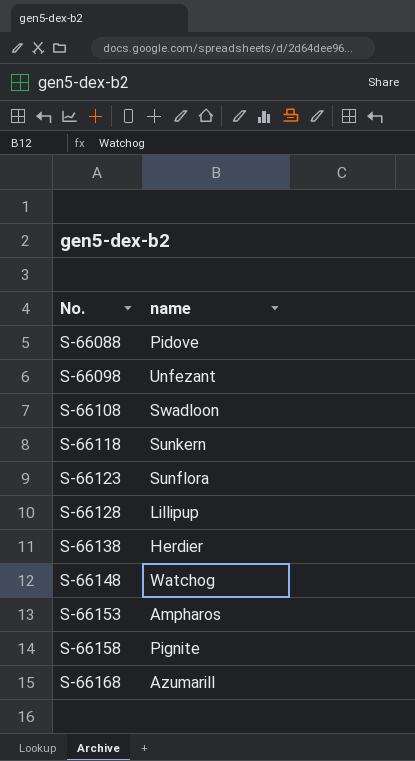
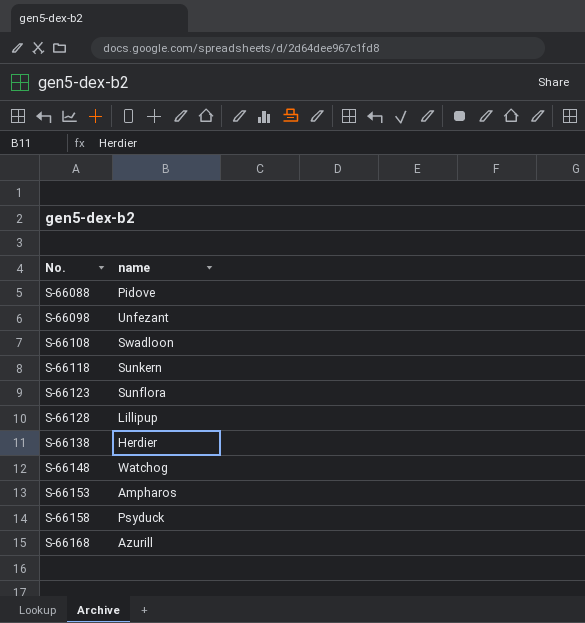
S-66158 | name: Pignite -> Psyduck
S-66168 | name: Azumarill -> Azurill

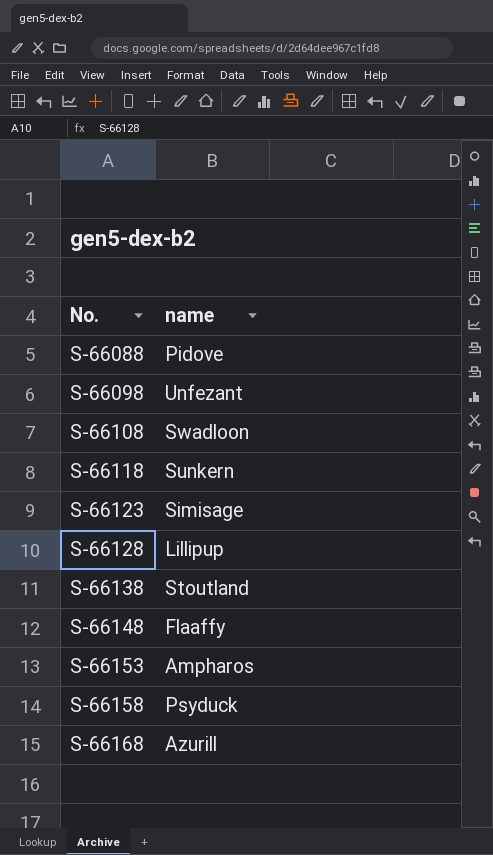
S-66123 | name: Sunflora -> Simisage
S-66138 | name: Herdier -> Stoutland
S-66148 | name: Watchog -> Flaaffy

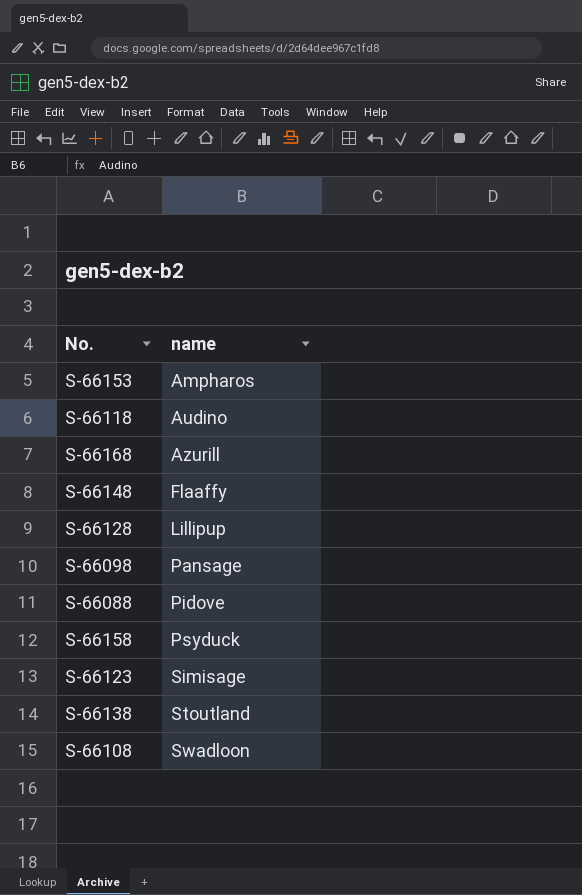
row order: No. ascending -> name ascending
S-66118 | name: Sunkern -> Audino
S-66098 | name: Unfezant -> Pansage

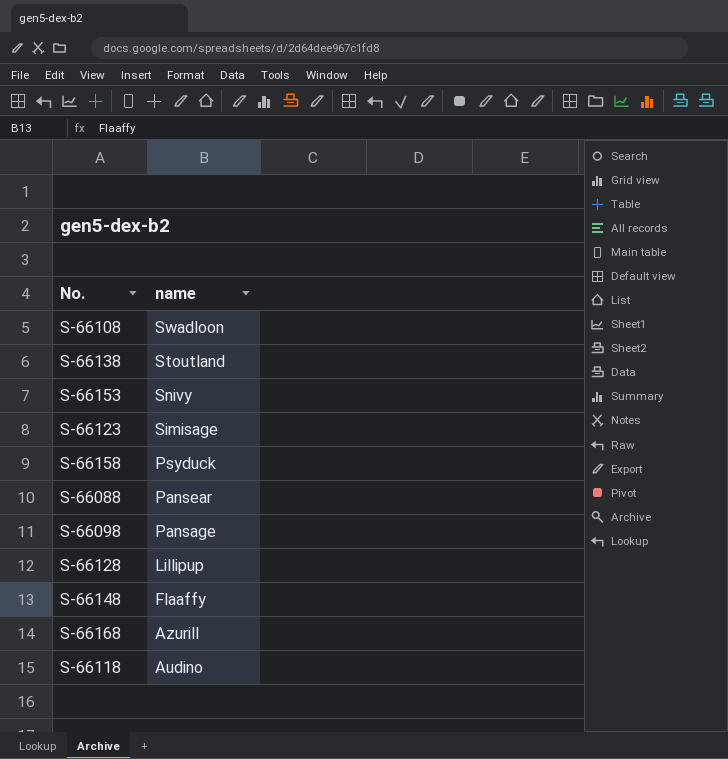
row order: name ascending -> name descending
S-66153 | name: Ampharos -> Snivy
S-66088 | name: Pidove -> Pansear

